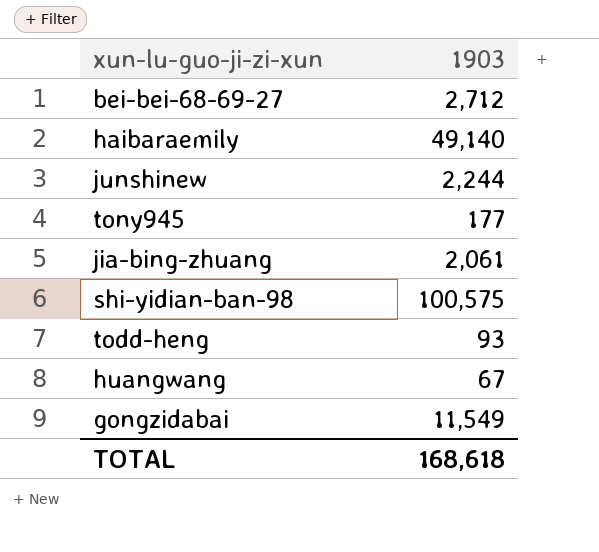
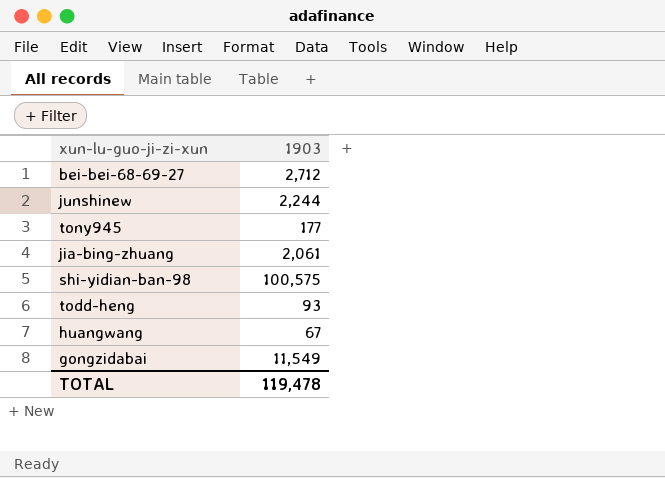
row haibaraemily: 49,140 -> none
TOTAL | 1903: 168,618 -> 119,478

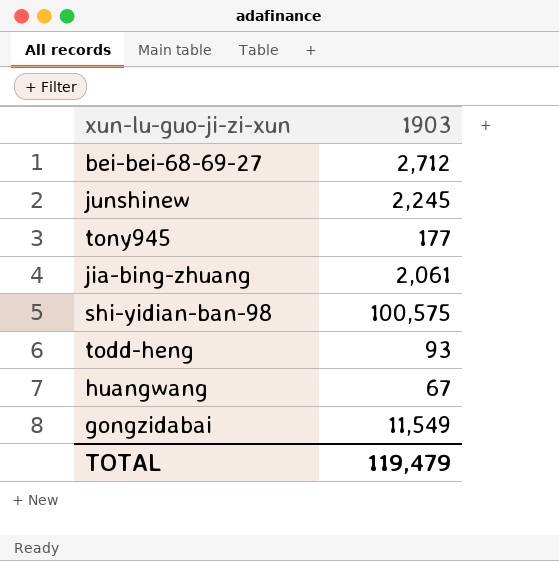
junshinew | 1903: 2,244 -> 2,245
TOTAL | 1903: 119,478 -> 119,479

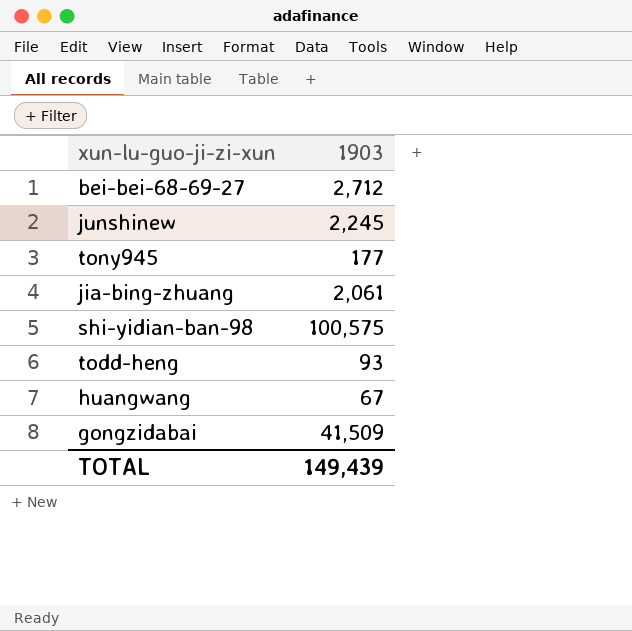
gongzidabai | 1903: 11,549 -> 41,509
TOTAL | 1903: 119,479 -> 149,439

